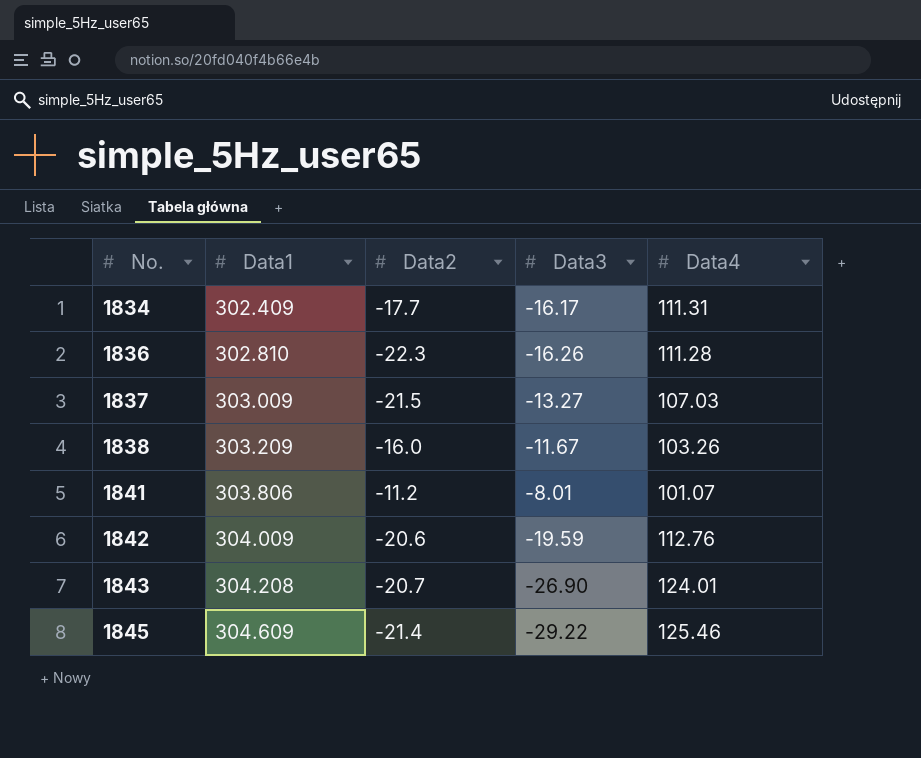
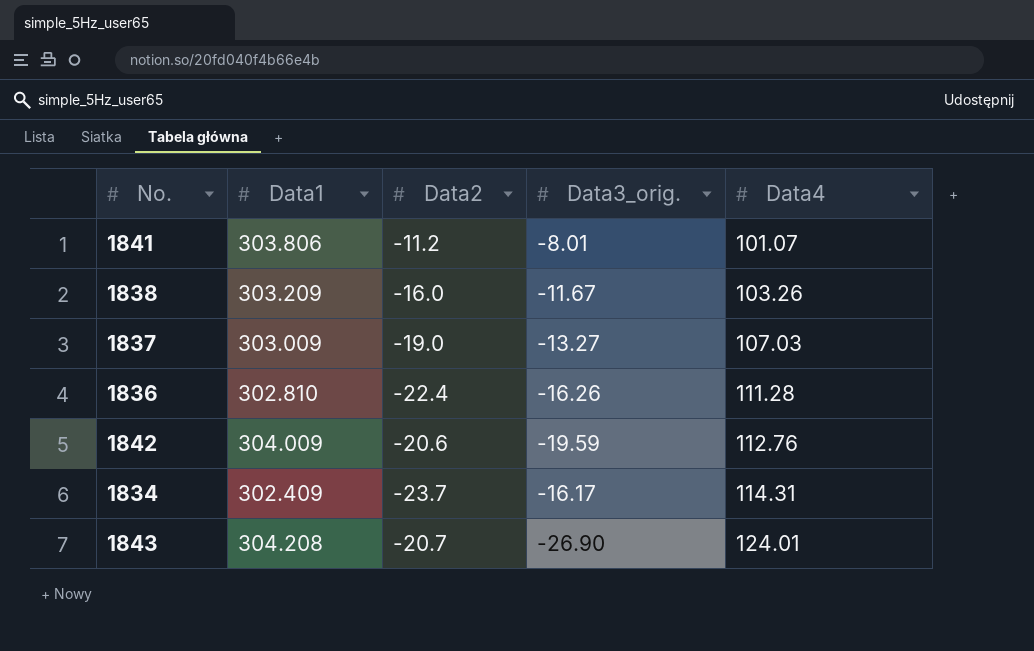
row order: No. ascending -> Data4 ascending
column name: Data3 -> Data3_orig.
row 1845: 304.609 | -21.4 | -29.22 | 125.46 -> none
1837 | Data2: -21.5 -> -19.0
1836 | Data2: -22.3 -> -22.4
1834 | Data2: -17.7 -> -23.7
1834 | Data4: 111.31 -> 114.31

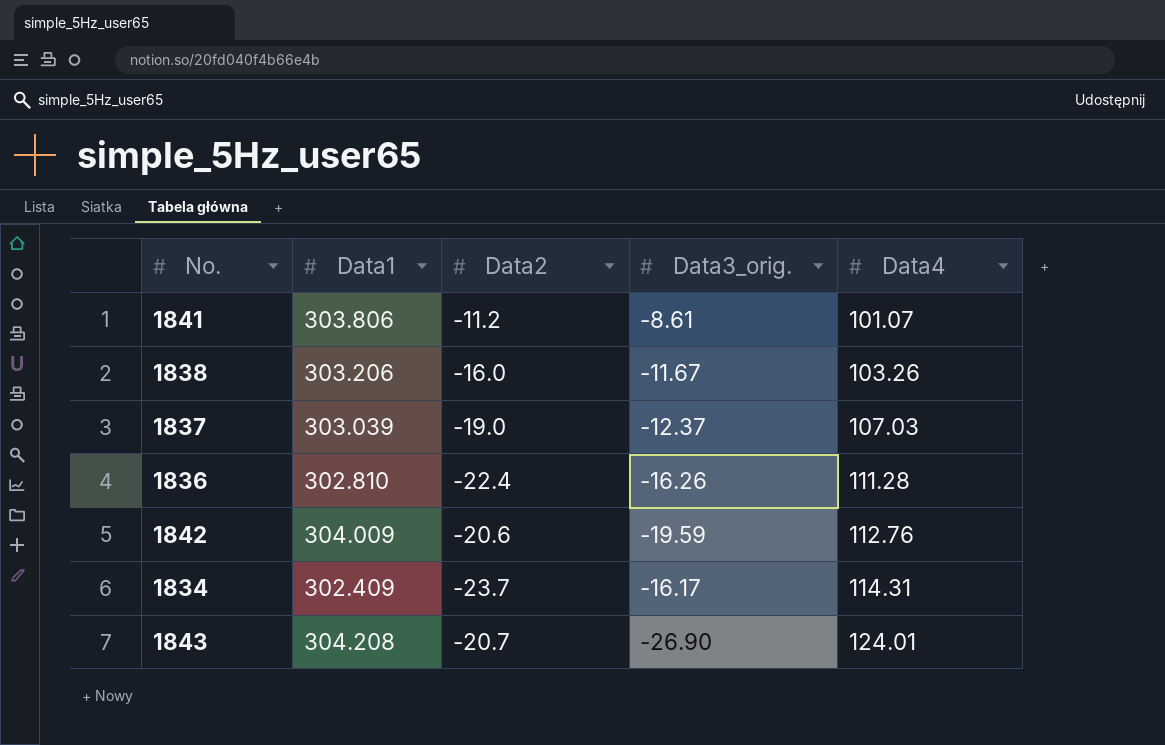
1841 | Data3_orig.: -8.01 -> -8.61
1838 | Data1: 303.209 -> 303.206
1837 | Data1: 303.009 -> 303.039
1837 | Data3_orig.: -13.27 -> -12.37

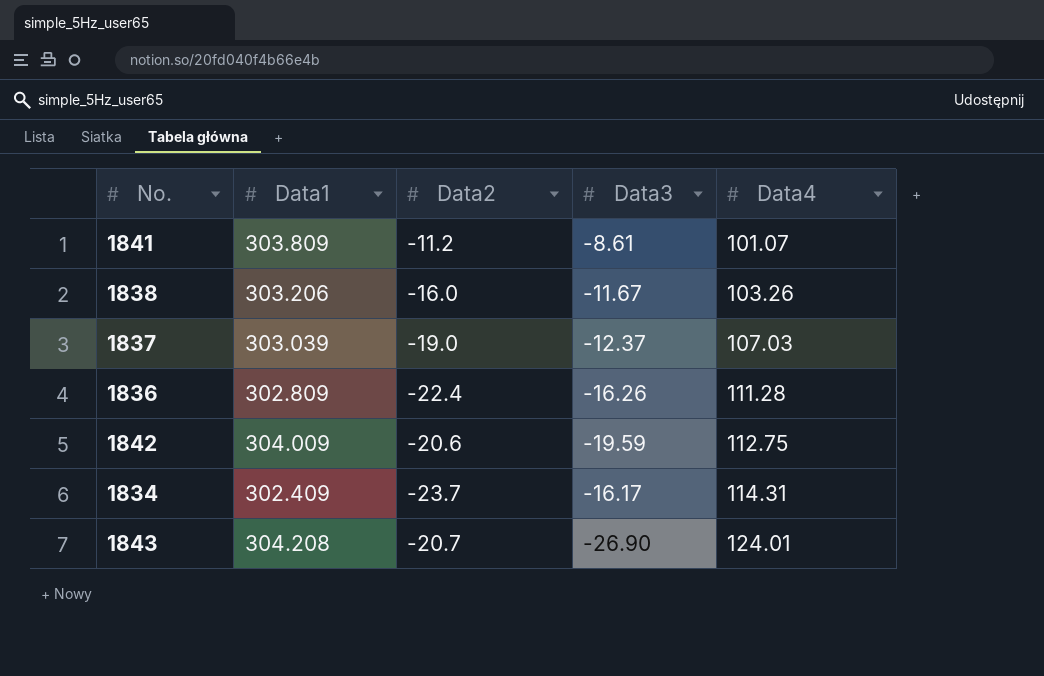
column name: Data3_orig. -> Data3
1841 | Data1: 303.806 -> 303.809
1836 | Data1: 302.810 -> 302.809
1842 | Data4: 112.76 -> 112.75

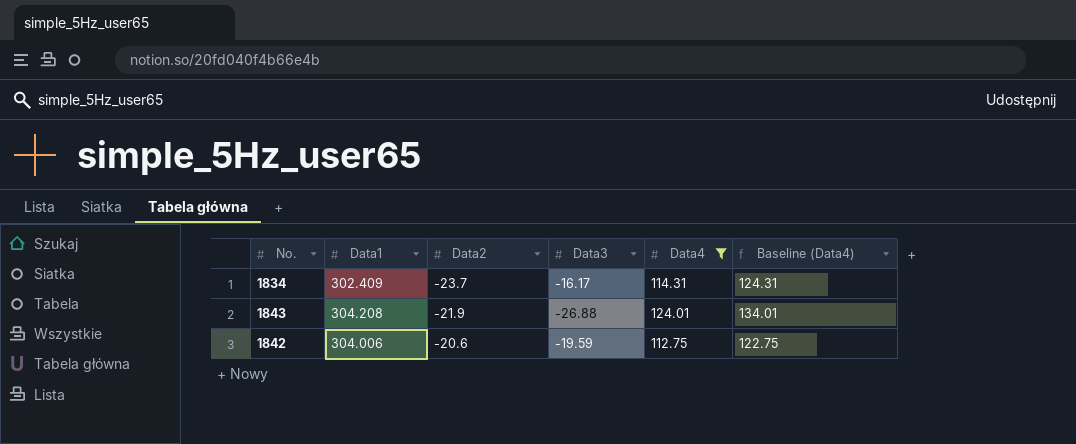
filter: none -> Data4 >= 112.75
row order: Data4 ascending -> Data2 ascending
column Baseline (Data4) | formula: none -> [Data4] + 10
1843 | Data2: -20.7 -> -21.9
1843 | Data3: -26.90 -> -26.88
1842 | Data1: 304.009 -> 304.006

